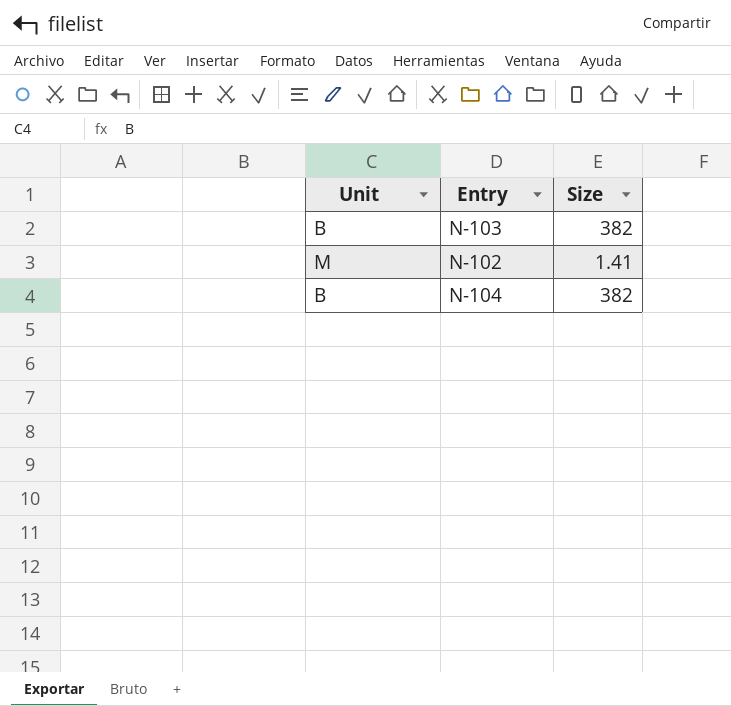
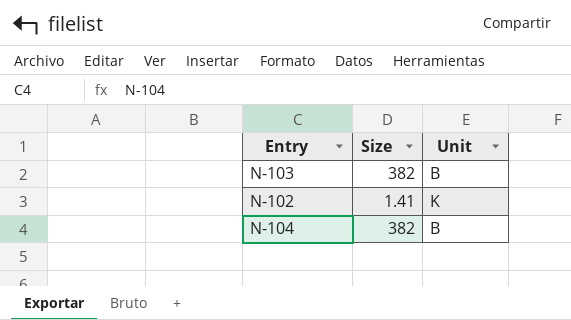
column Unit | position: 1 -> 3
N-102 | Unit: M -> K

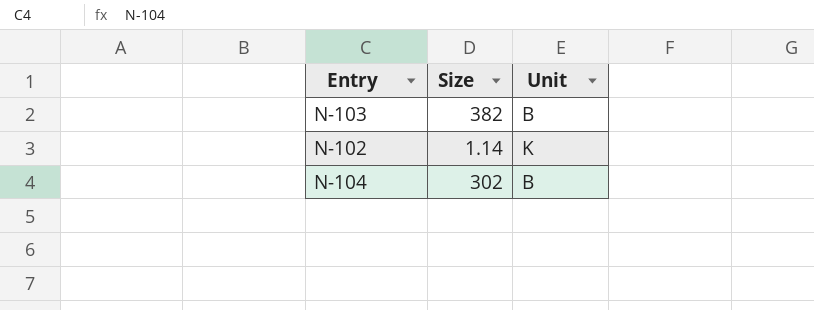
N-102 | Size: 1.41 -> 1.14
N-104 | Size: 382 -> 302

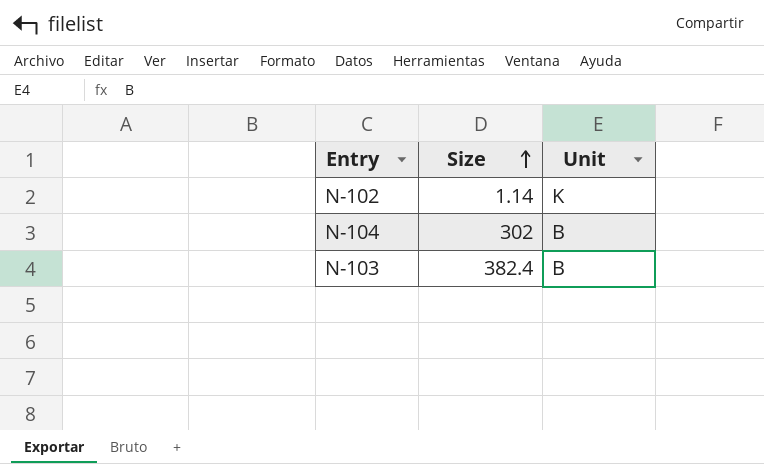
row order: none -> Size ascending
N-103 | Size: 382 -> 382.4

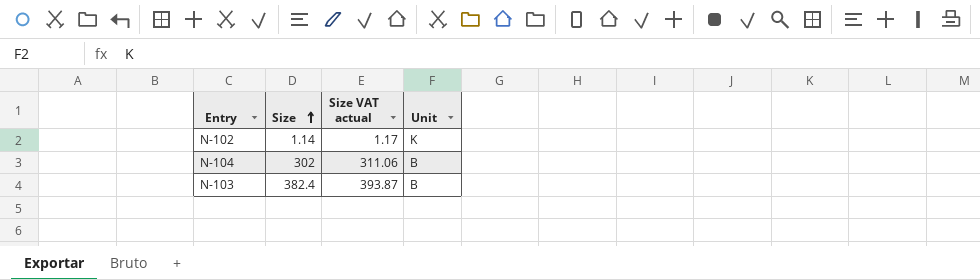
column Size VAT actual | formula: none -> [Size] * 1.03

